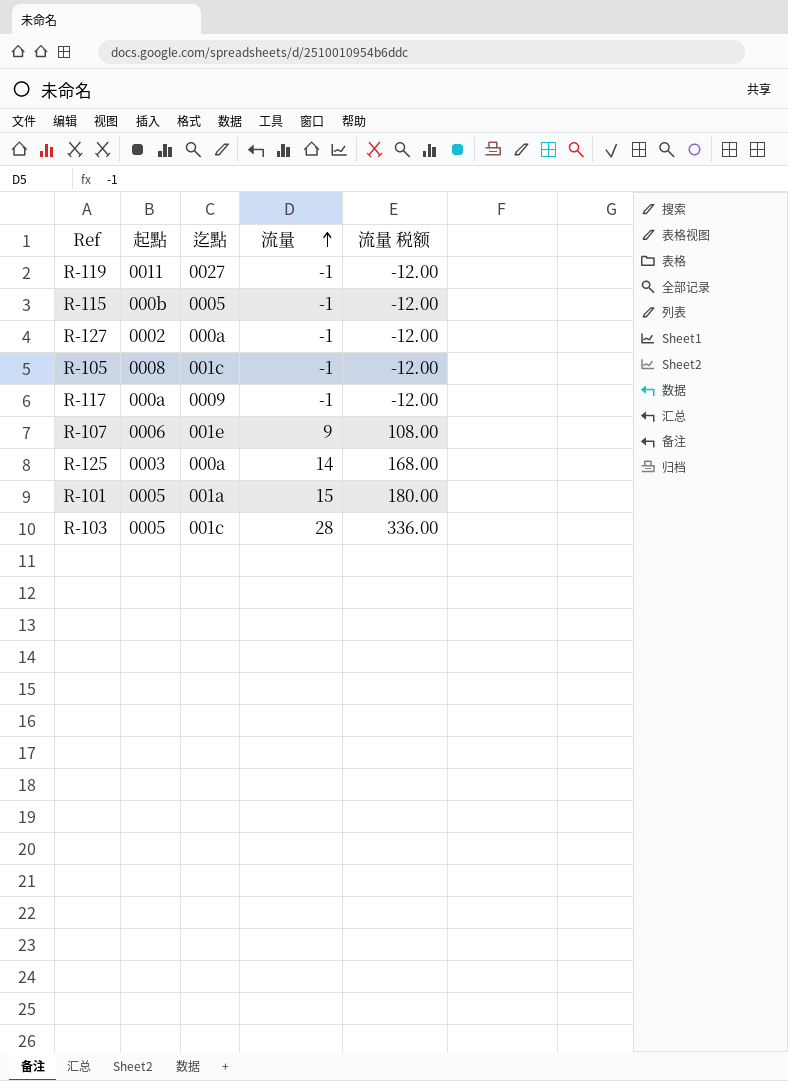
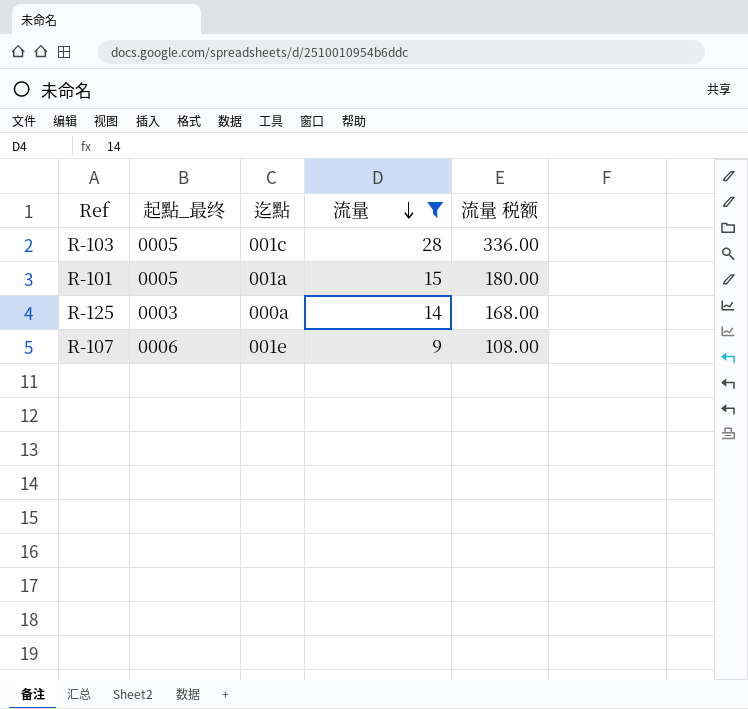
filter: none -> 流量 != -1
row order: 流量 ascending -> 流量 descending
column name: 起點 -> 起點_最终

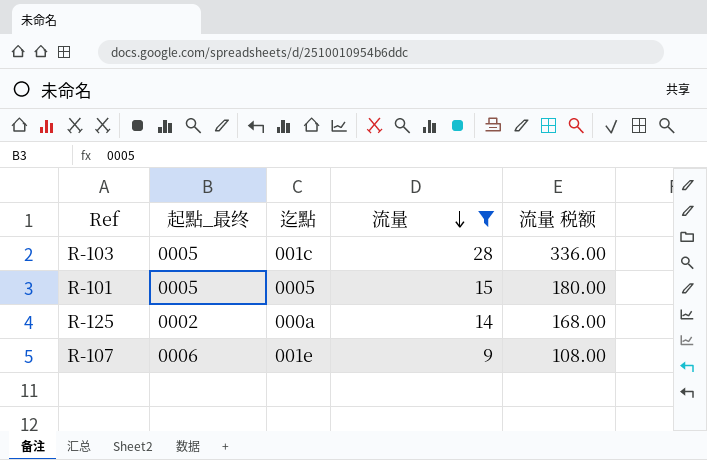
R-101 | 迄點: 001a -> 0005
R-125 | 起點_最终: 0003 -> 0002

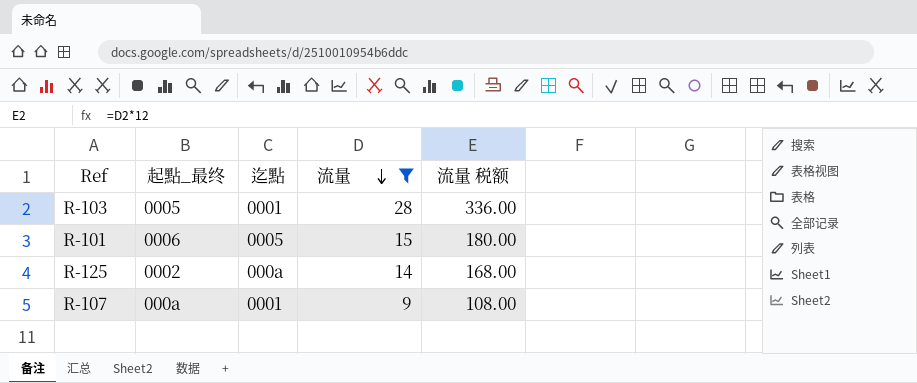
R-103 | 迄點: 001c -> 0001
R-101 | 起點_最终: 0005 -> 0006
R-107 | 起點_最终: 0006 -> 000a
R-107 | 迄點: 001e -> 0001

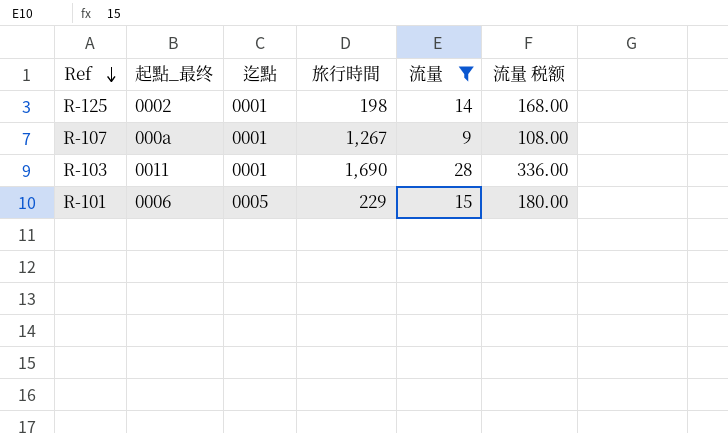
row order: 流量 descending -> Ref descending
column 旅行時間 | position: none -> 4
R-125 | 迄點: 000a -> 0001
R-103 | 起點_最终: 0005 -> 0011

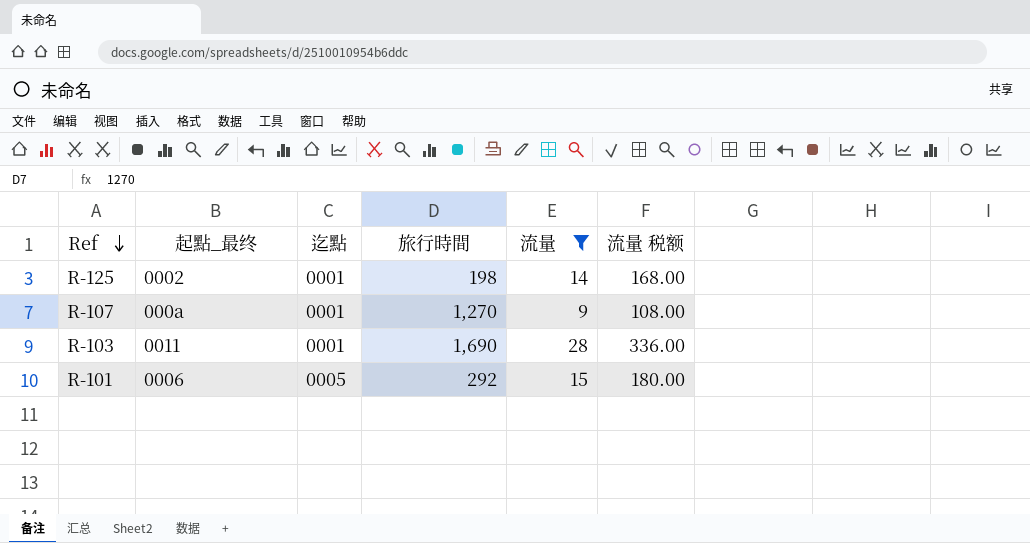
R-107 | 旅行時間: 1,267 -> 1,270
R-101 | 旅行時間: 229 -> 292

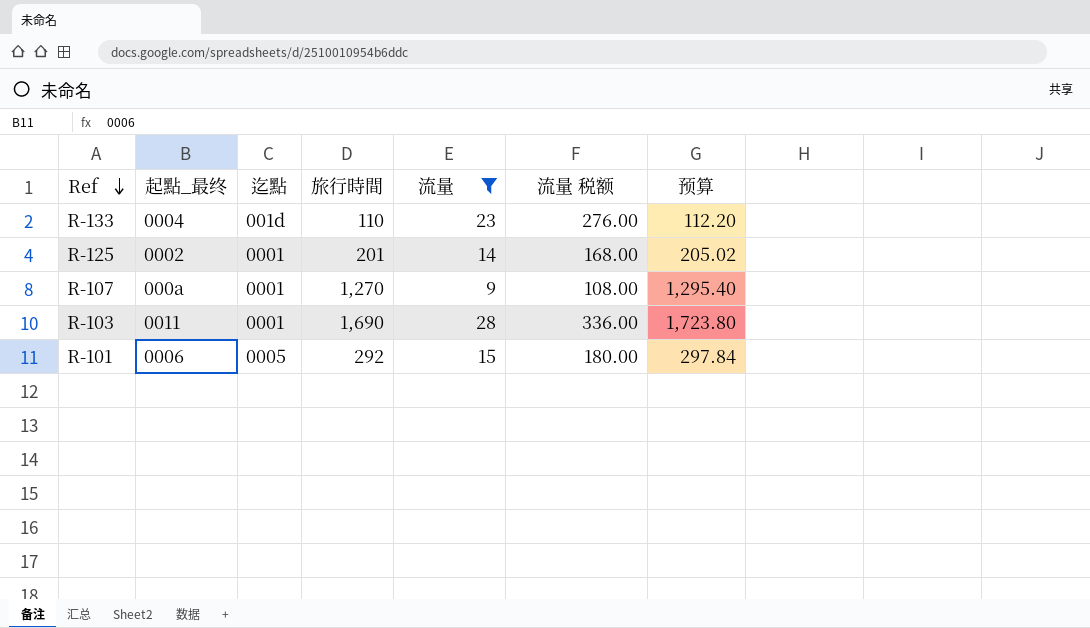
column 预算 | formula: none -> [旅行時間] * 1.02
row R-133: none -> 0004 | 001d | 110 | 23 | 276.00 | 112.20
R-125 | 旅行時間: 198 -> 201

